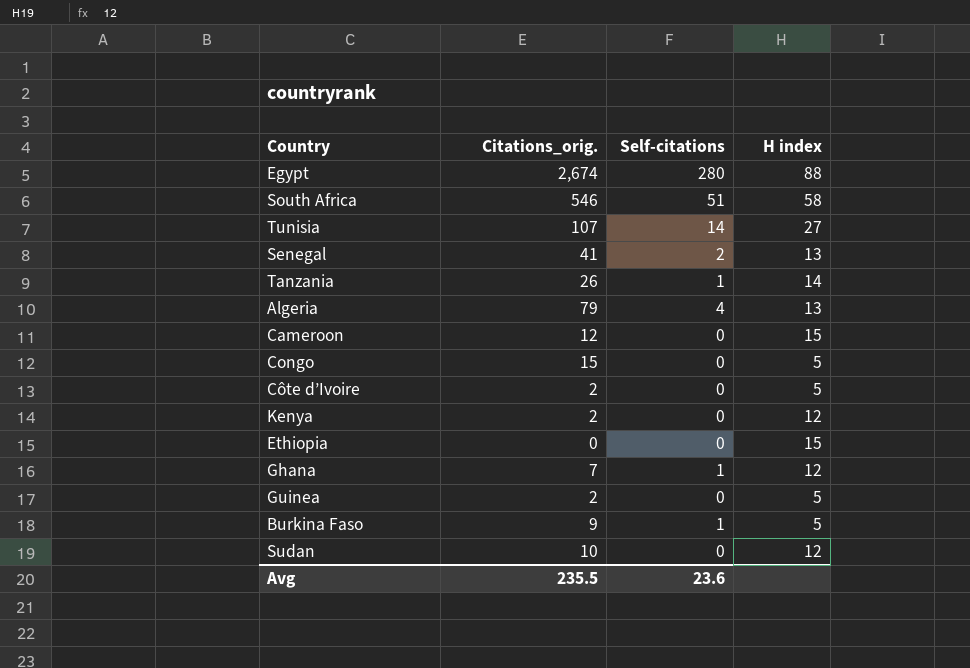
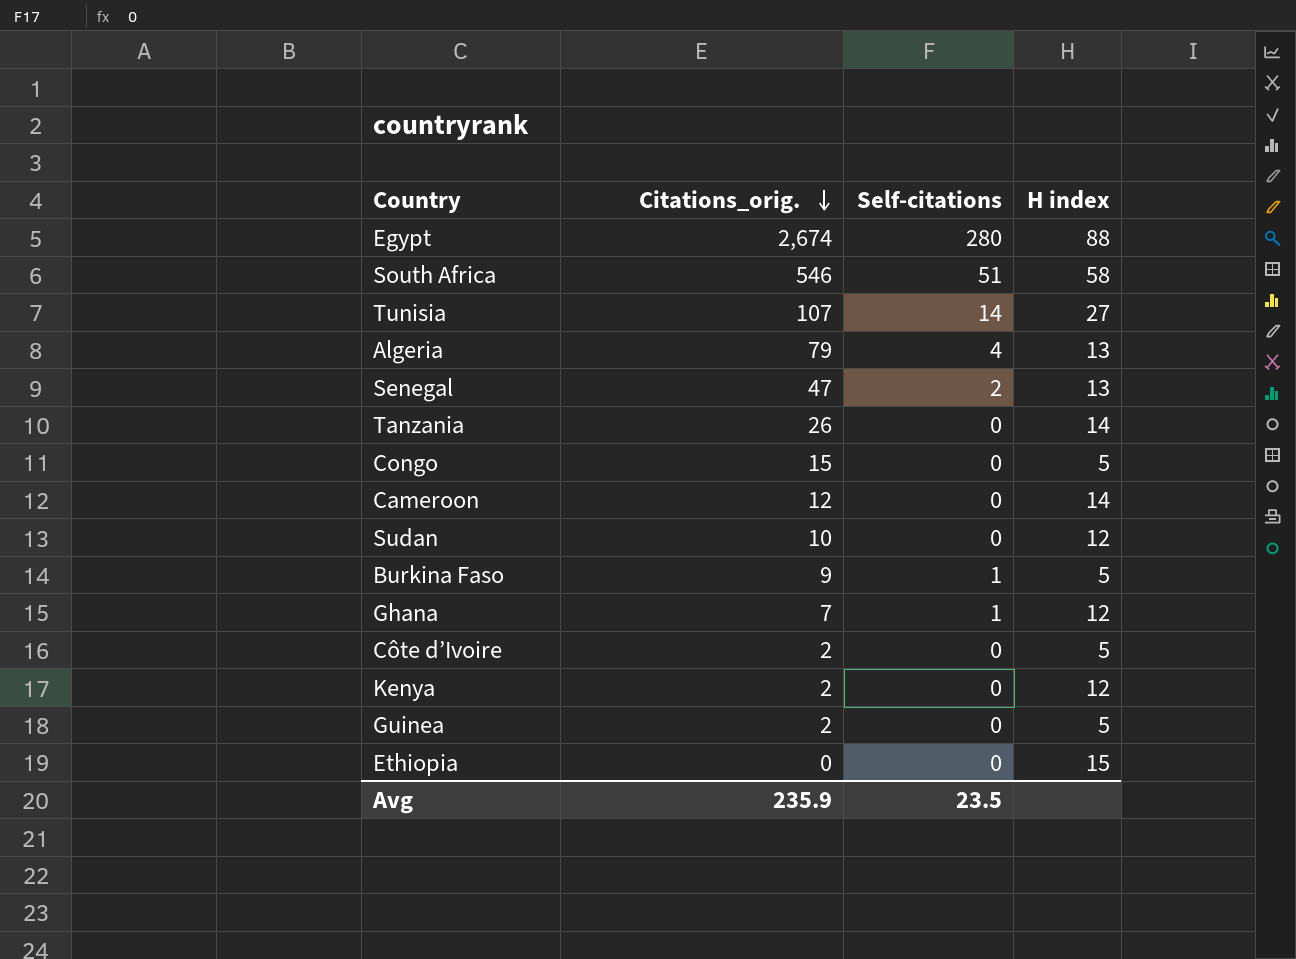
row order: none -> Citations_orig. descending
Senegal | Citations_orig.: 41 -> 47
Tanzania | Self-citations: 1 -> 0
Cameroon | H index: 15 -> 14
Avg | Citations_orig.: 235.5 -> 235.9
Avg | Self-citations: 23.6 -> 23.5

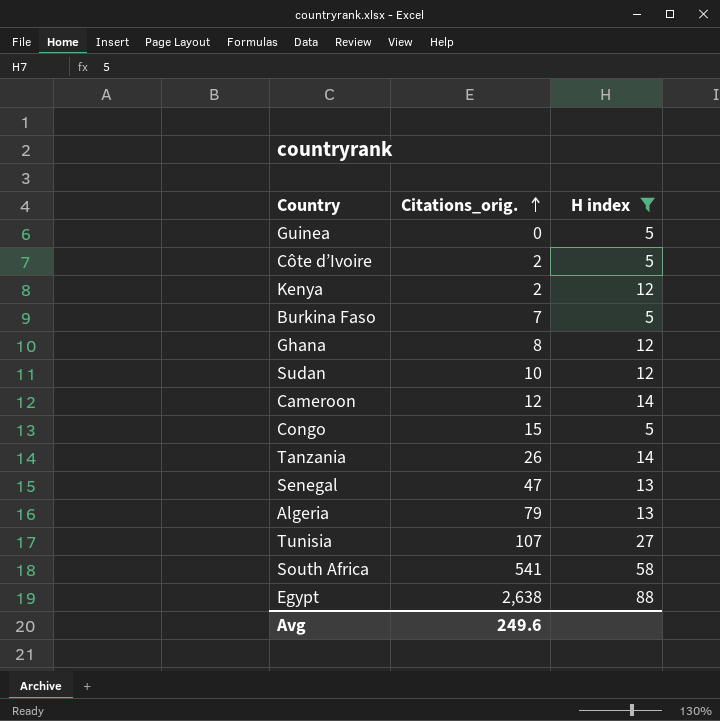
filter: none -> H index != 15
row order: Citations_orig. descending -> Citations_orig. ascending
column Self-citations | position: 3 -> none
Guinea | Citations_orig.: 2 -> 0
Burkina Faso | Citations_orig.: 9 -> 7
Ghana | Citations_orig.: 7 -> 8
South Africa | Citations_orig.: 546 -> 541
Egypt | Citations_orig.: 2,674 -> 2,638
Avg | Citations_orig.: 235.9 -> 249.6

